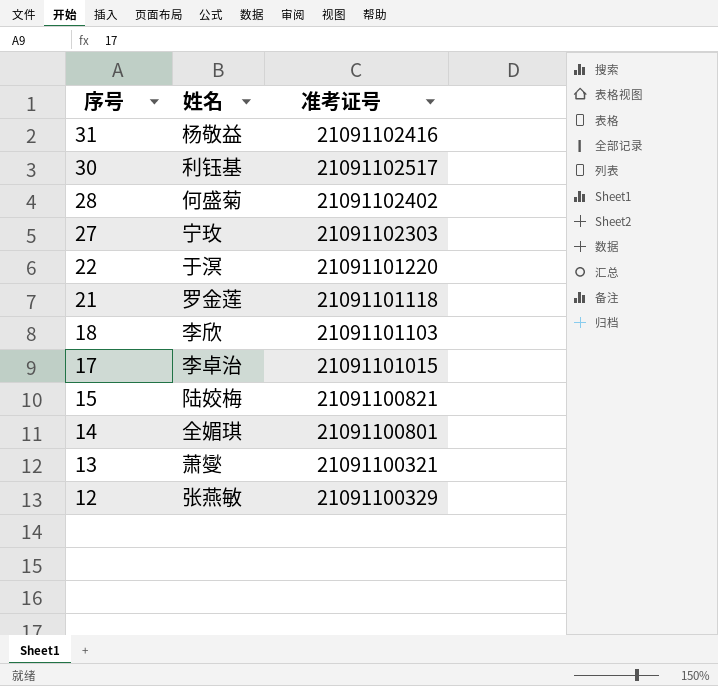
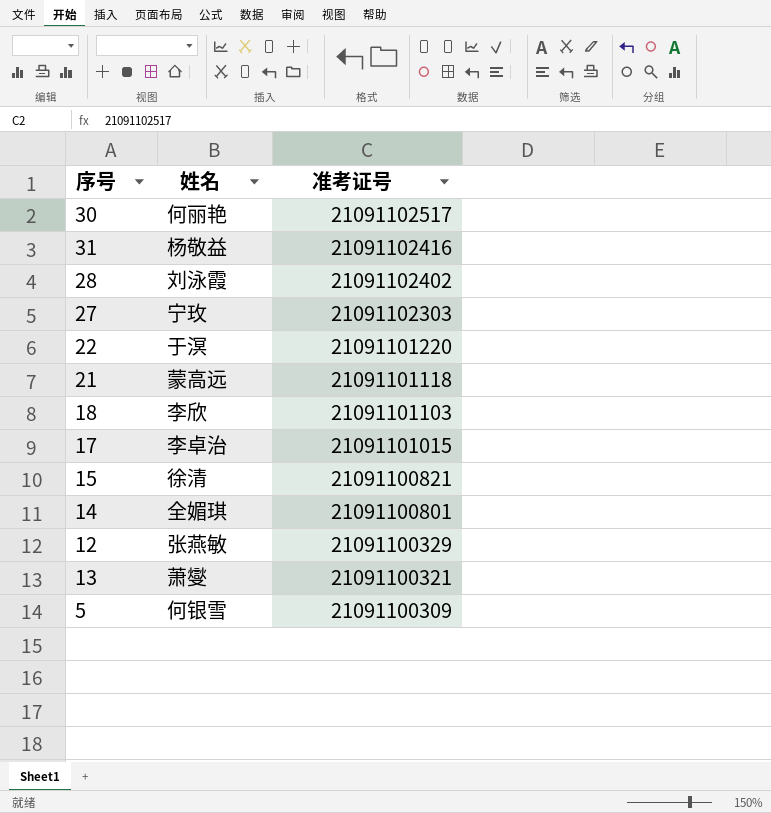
row order: 序号 descending -> 准考证号 descending
30 | 姓名: 利钰基 -> 何丽艳
28 | 姓名: 何盛菊 -> 刘泳霞
21 | 姓名: 罗金莲 -> 蒙高远
15 | 姓名: 陆姣梅 -> 徐清
row 5: none -> 何银雪 | 21091100309

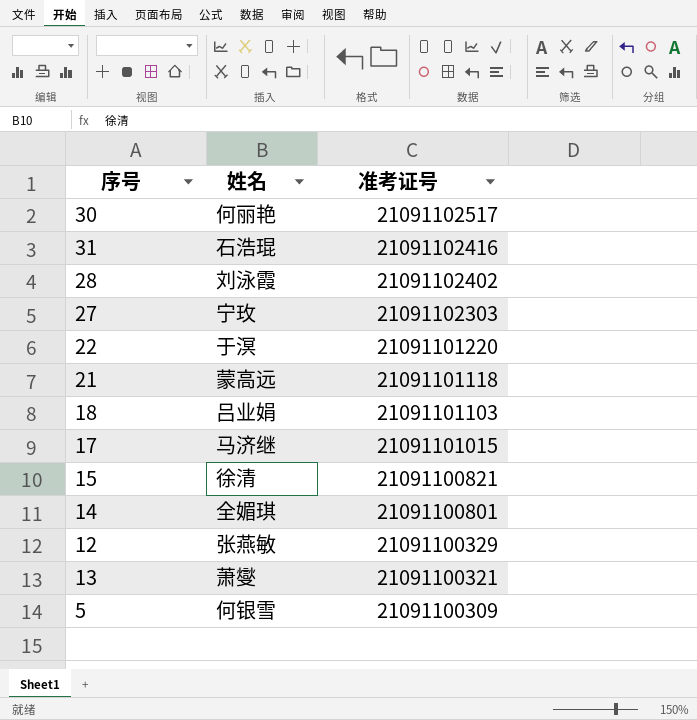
31 | 姓名: 杨敬益 -> 石浩琨
18 | 姓名: 李欣 -> 吕业娟
17 | 姓名: 李卓治 -> 马济继

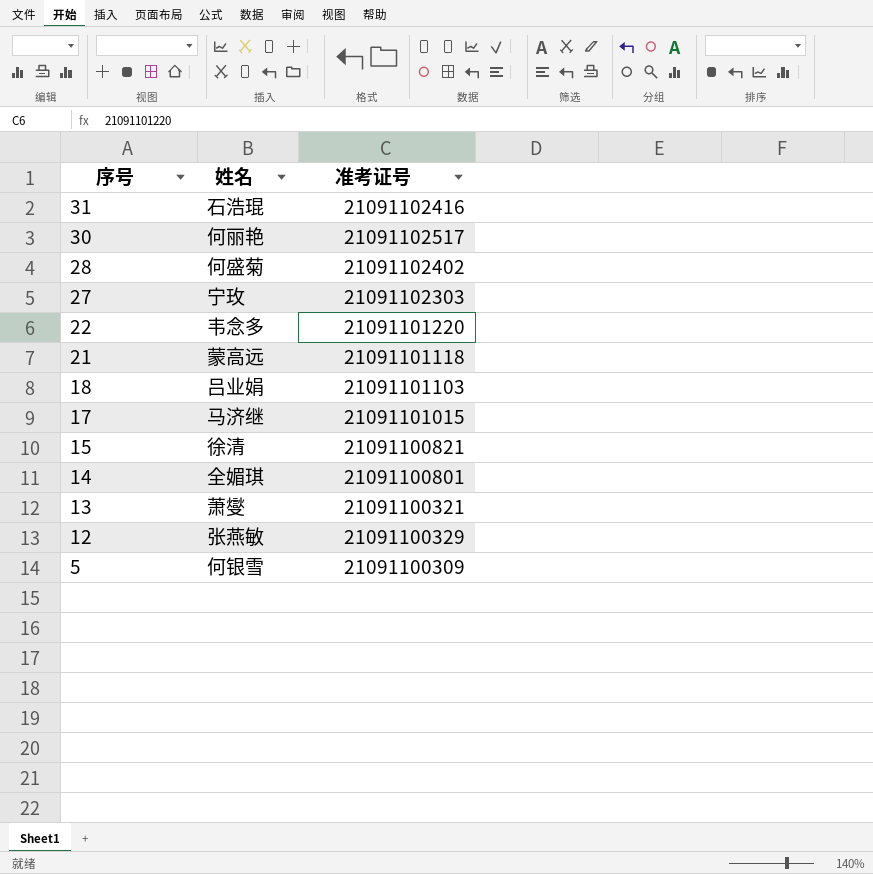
row order: 准考证号 descending -> 序号 descending
28 | 姓名: 刘泳霞 -> 何盛菊
22 | 姓名: 于溟 -> 韦念多

